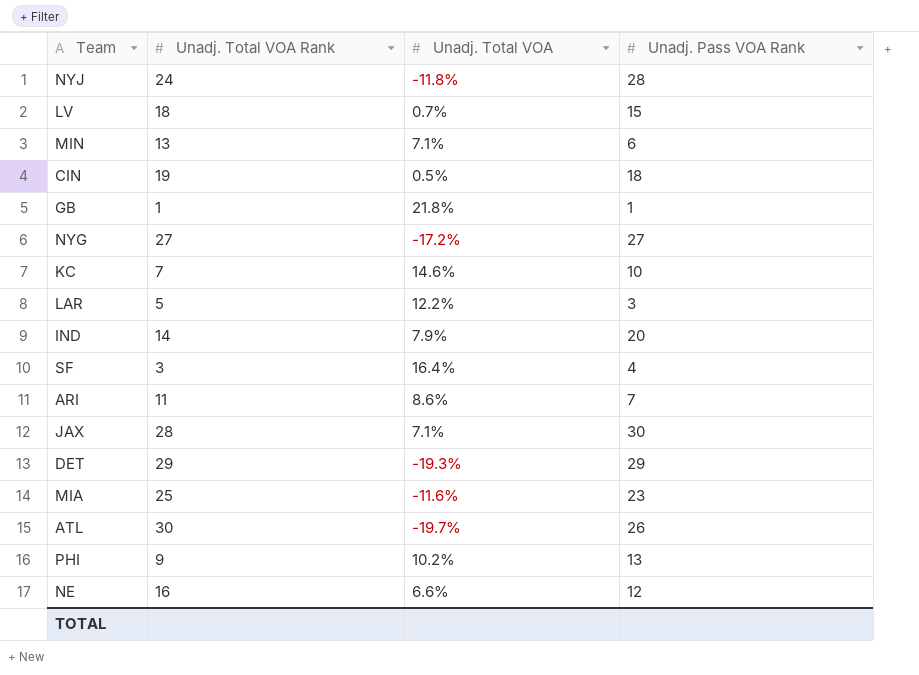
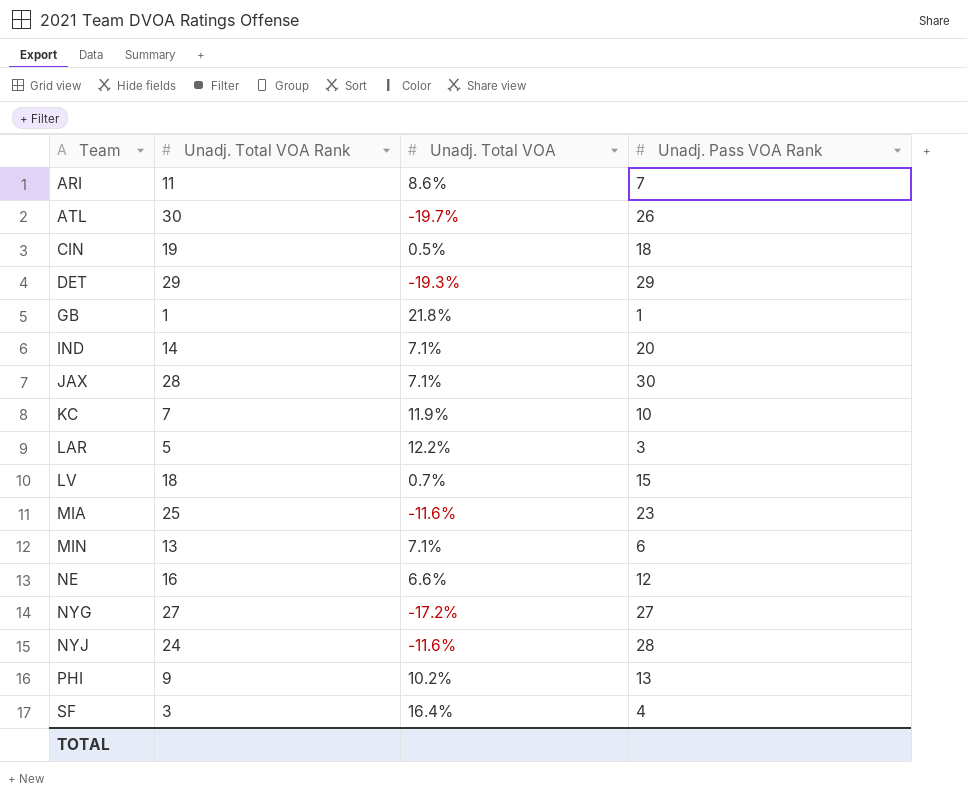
row order: none -> Team ascending
IND | Unadj. Total VOA: 7.9% -> 7.1%
KC | Unadj. Total VOA: 14.6% -> 11.9%
NYJ | Unadj. Total VOA: -11.8% -> -11.6%

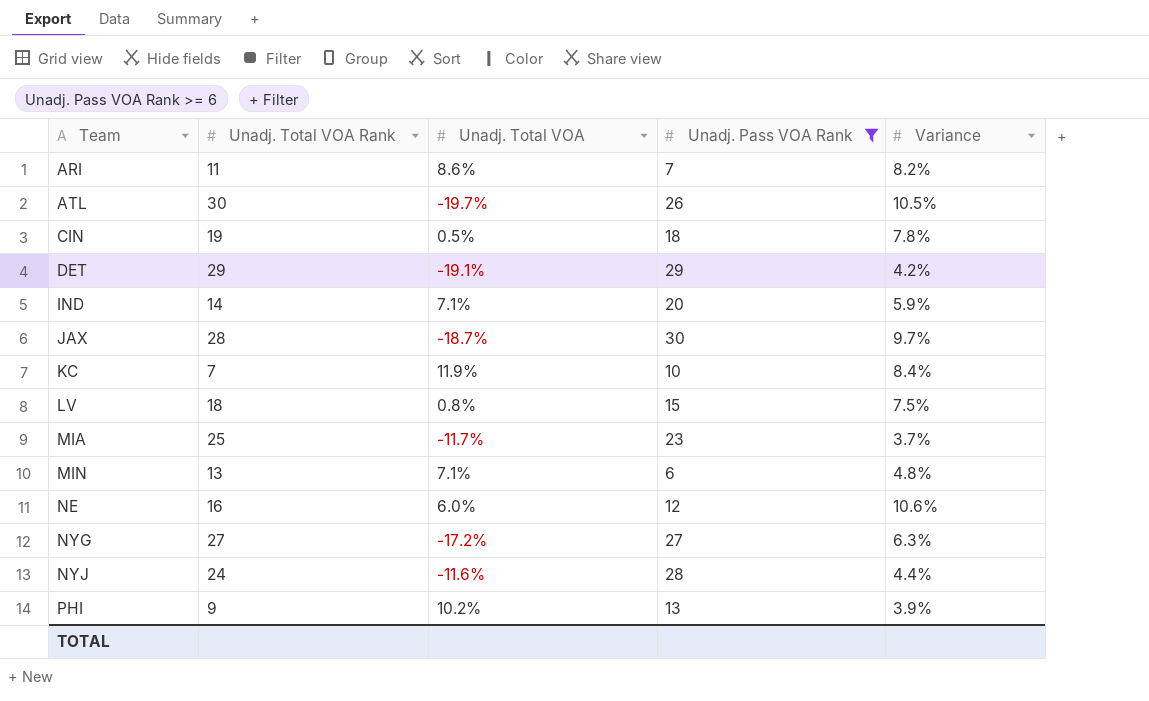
filter: none -> Unadj. Pass VOA Rank >= 6
column Variance | position: none -> 5
DET | Unadj. Total VOA: -19.3% -> -19.1%
JAX | Unadj. Total VOA: 7.1% -> -18.7%
LV | Unadj. Total VOA: 0.7% -> 0.8%
MIA | Unadj. Total VOA: -11.6% -> -11.7%
NE | Unadj. Total VOA: 6.6% -> 6.0%

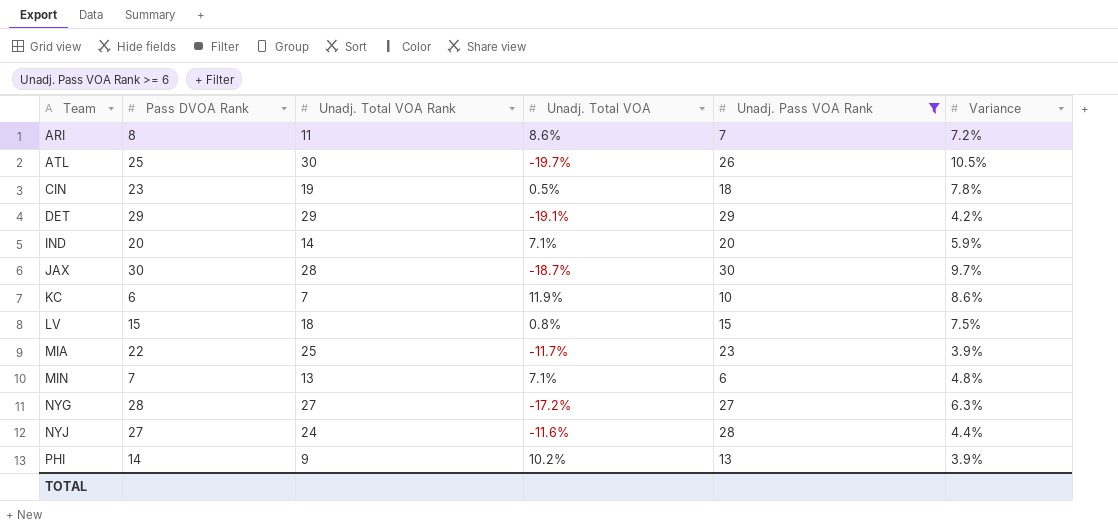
column Pass DVOA Rank | position: none -> 2
row NE: 16 | 6.0% | 12 | 10.6% -> none
ARI | Variance: 8.2% -> 7.2%
KC | Variance: 8.4% -> 8.6%
MIA | Variance: 3.7% -> 3.9%

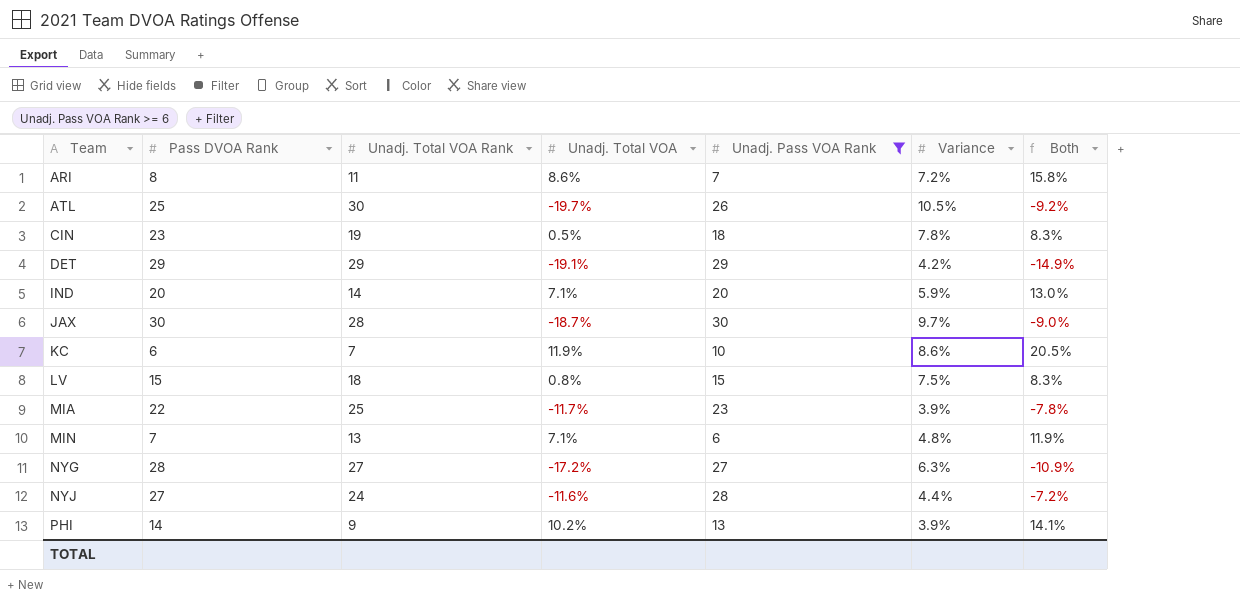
column Both | formula: none -> [Unadj. Total VOA] + [Variance]

